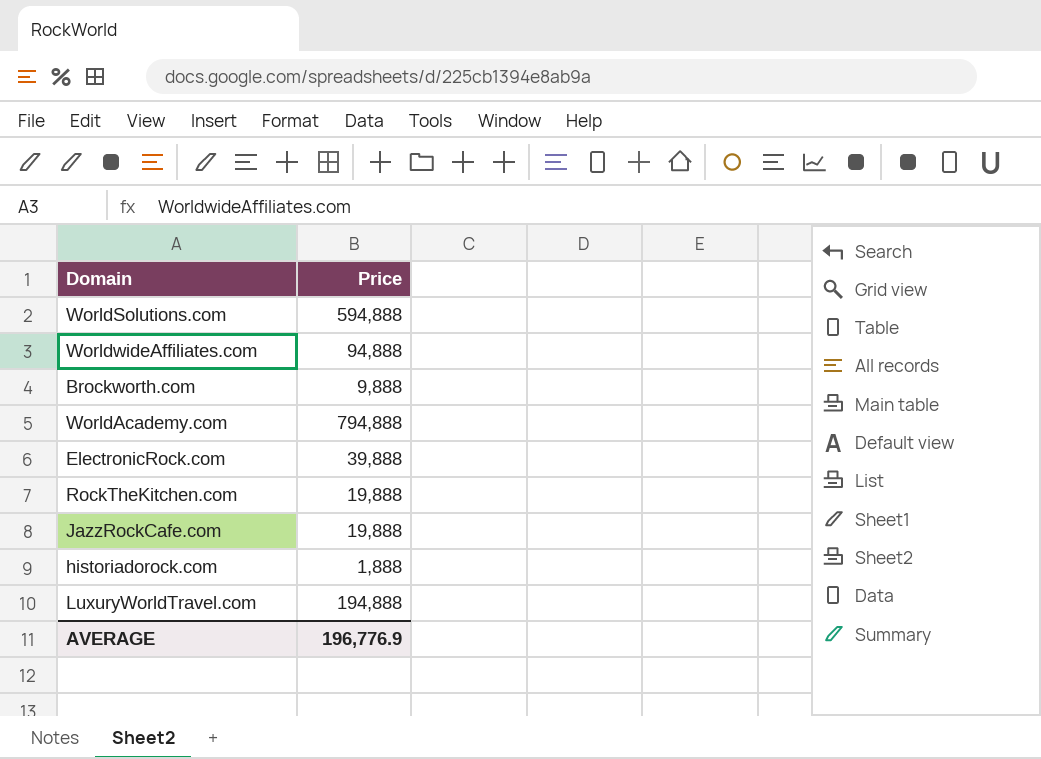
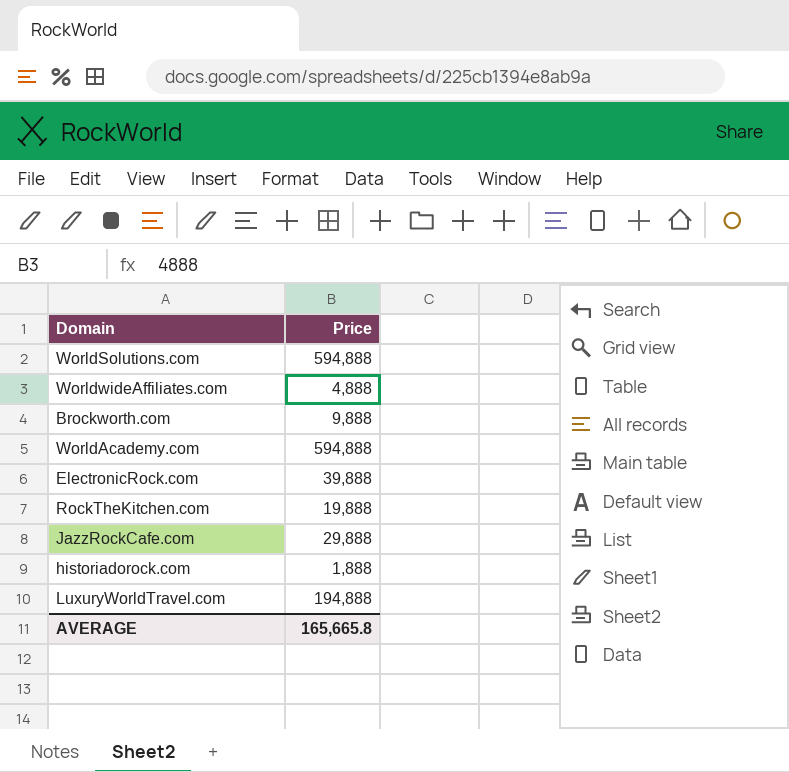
WorldwideAffiliates.com | Price: 94,888 -> 4,888
WorldAcademy.com | Price: 794,888 -> 594,888
JazzRockCafe.com | Price: 19,888 -> 29,888
AVERAGE | Price: 196,776.9 -> 165,665.8

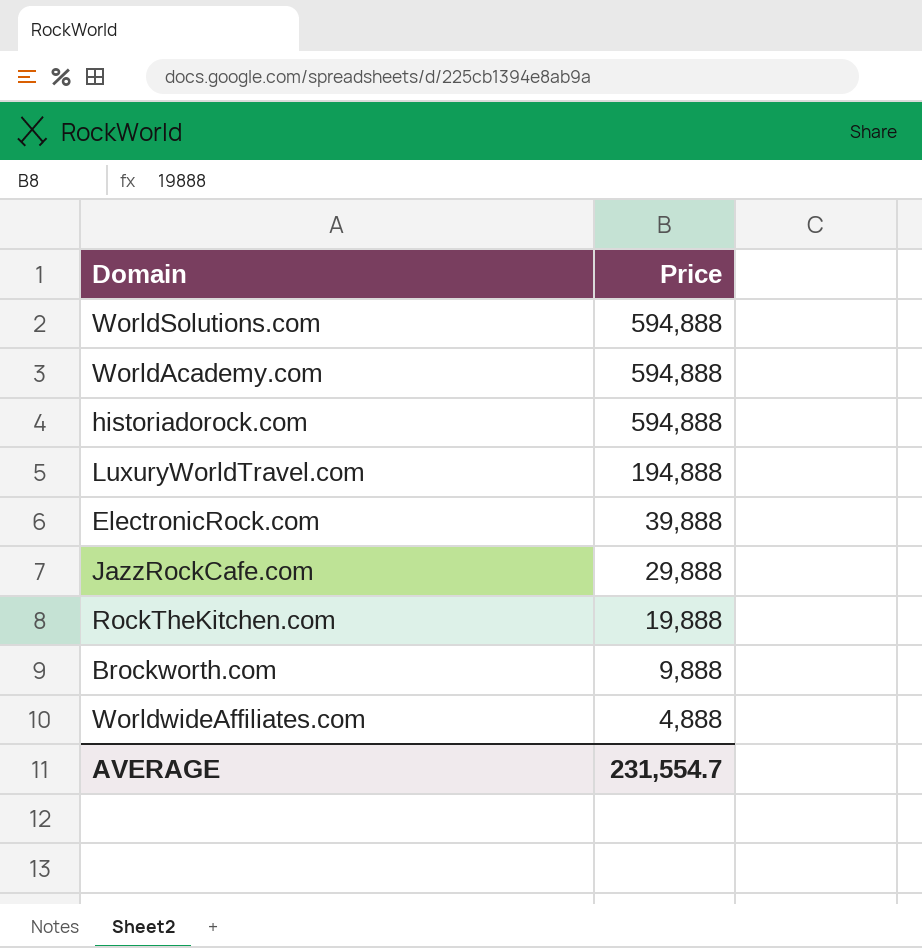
row order: none -> Price descending
historiadorock.com | Price: 1,888 -> 594,888
AVERAGE | Price: 165,665.8 -> 231,554.7

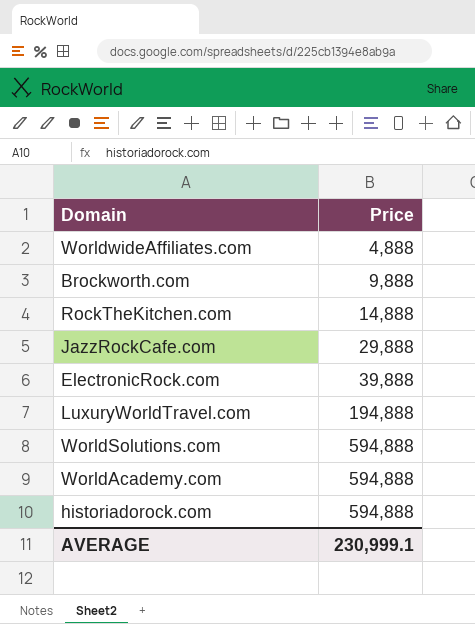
row order: Price descending -> Price ascending
RockTheKitchen.com | Price: 19,888 -> 14,888
AVERAGE | Price: 231,554.7 -> 230,999.1

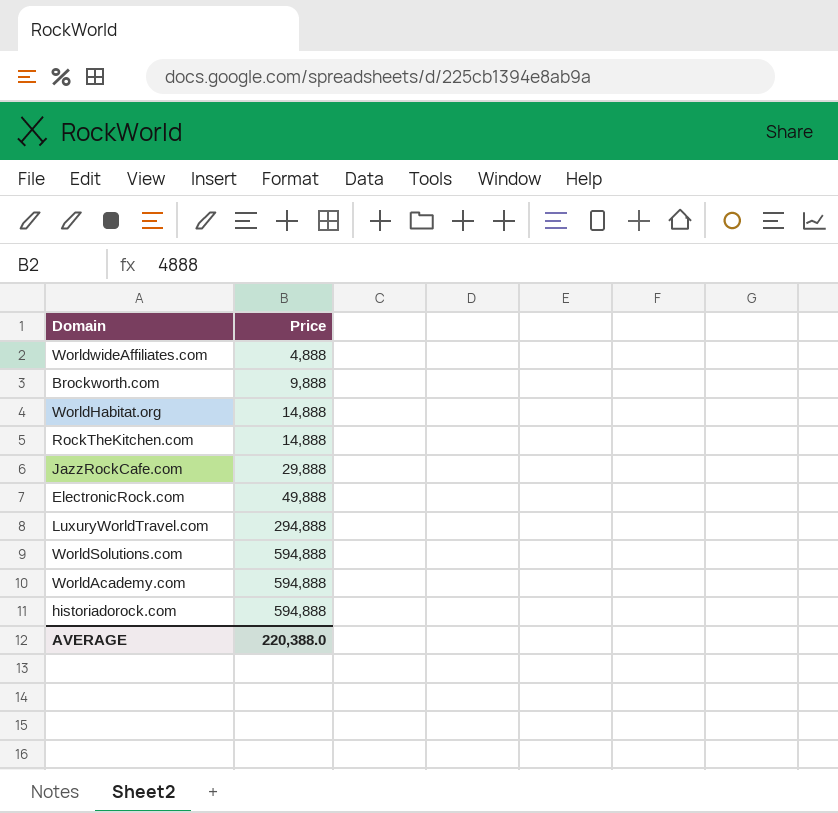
row WorldHabitat.org: none -> 14,888
ElectronicRock.com | Price: 39,888 -> 49,888
LuxuryWorldTravel.com | Price: 194,888 -> 294,888
AVERAGE | Price: 230,999.1 -> 220,388.0

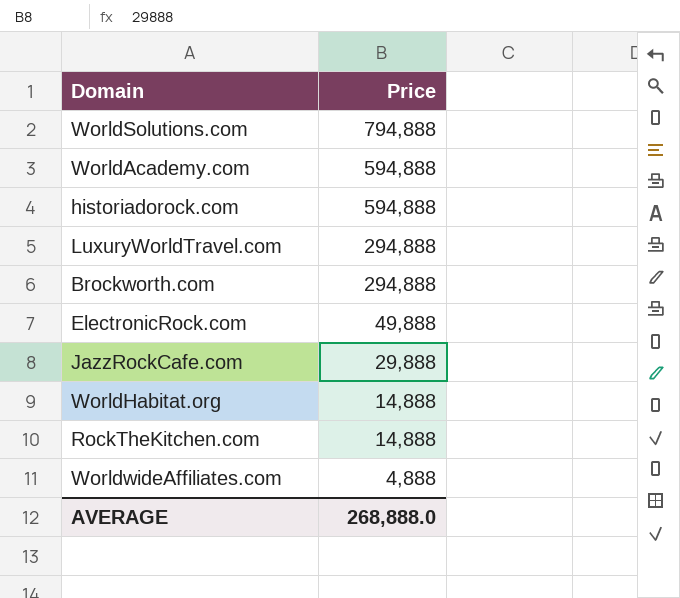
row order: Price ascending -> Price descending
WorldSolutions.com | Price: 594,888 -> 794,888
Brockworth.com | Price: 9,888 -> 294,888
AVERAGE | Price: 220,388.0 -> 268,888.0

